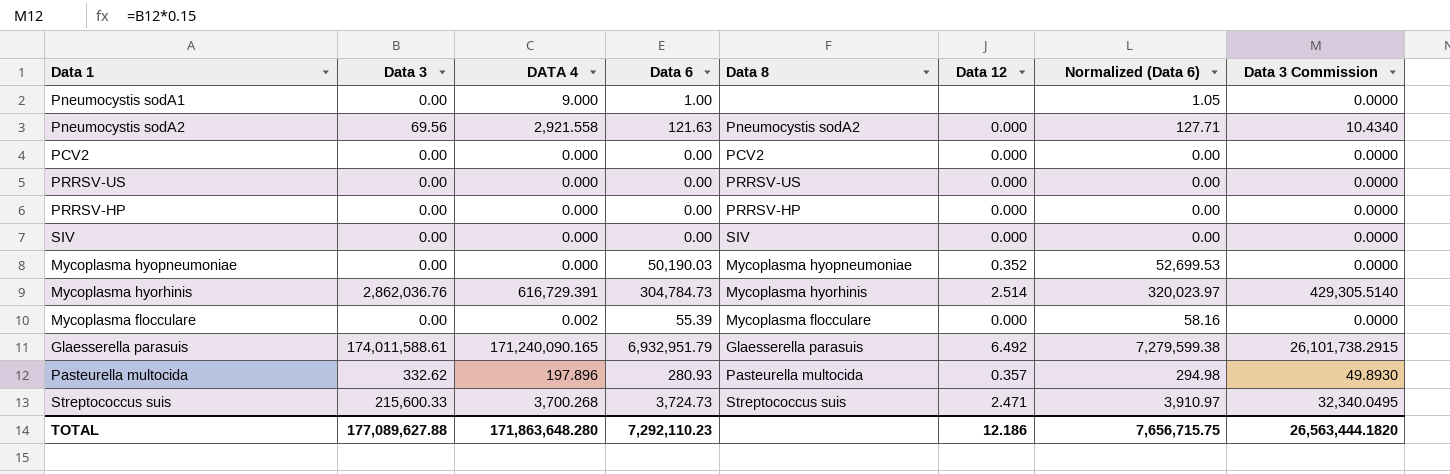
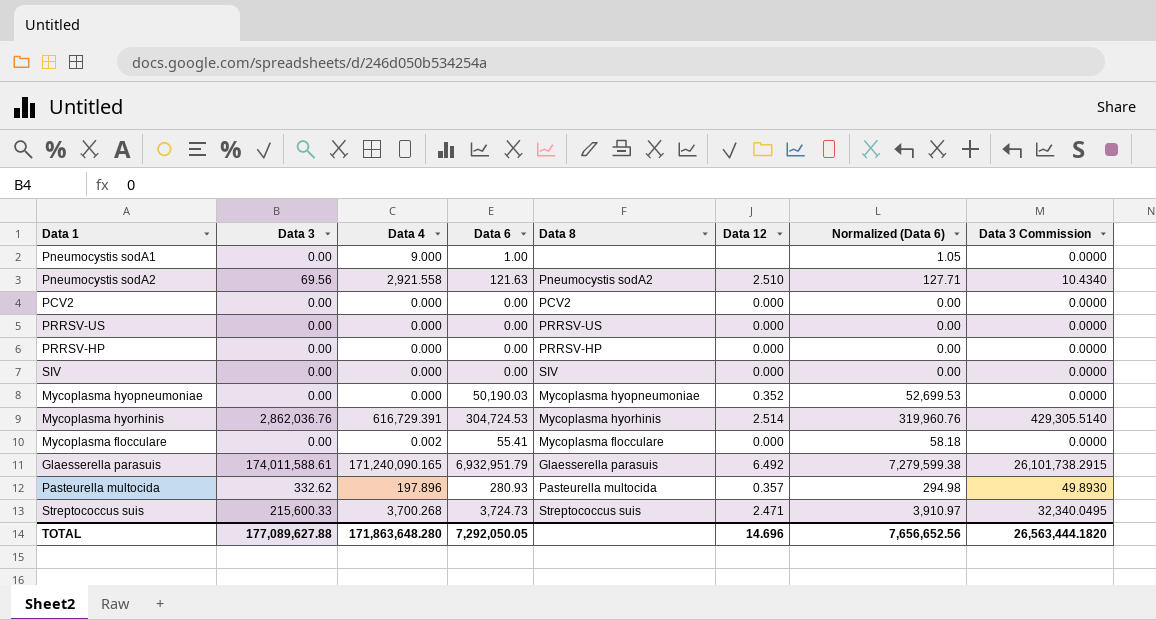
column name: DATA 4 -> Data 4
Pneumocystis sodA2 | Data 12: 0.000 -> 2.510
Mycoplasma hyorhinis | Data 6: 304,784.73 -> 304,724.53
Mycoplasma hyorhinis | Normalized (Data 6): 320,023.97 -> 319,960.76
Mycoplasma flocculare | Data 6: 55.39 -> 55.41
Mycoplasma flocculare | Normalized (Data 6): 58.16 -> 58.18
TOTAL | Data 6: 7,292,110.23 -> 7,292,050.05
TOTAL | Data 12: 12.186 -> 14.696
TOTAL | Normalized (Data 6): 7,656,715.75 -> 7,656,652.56

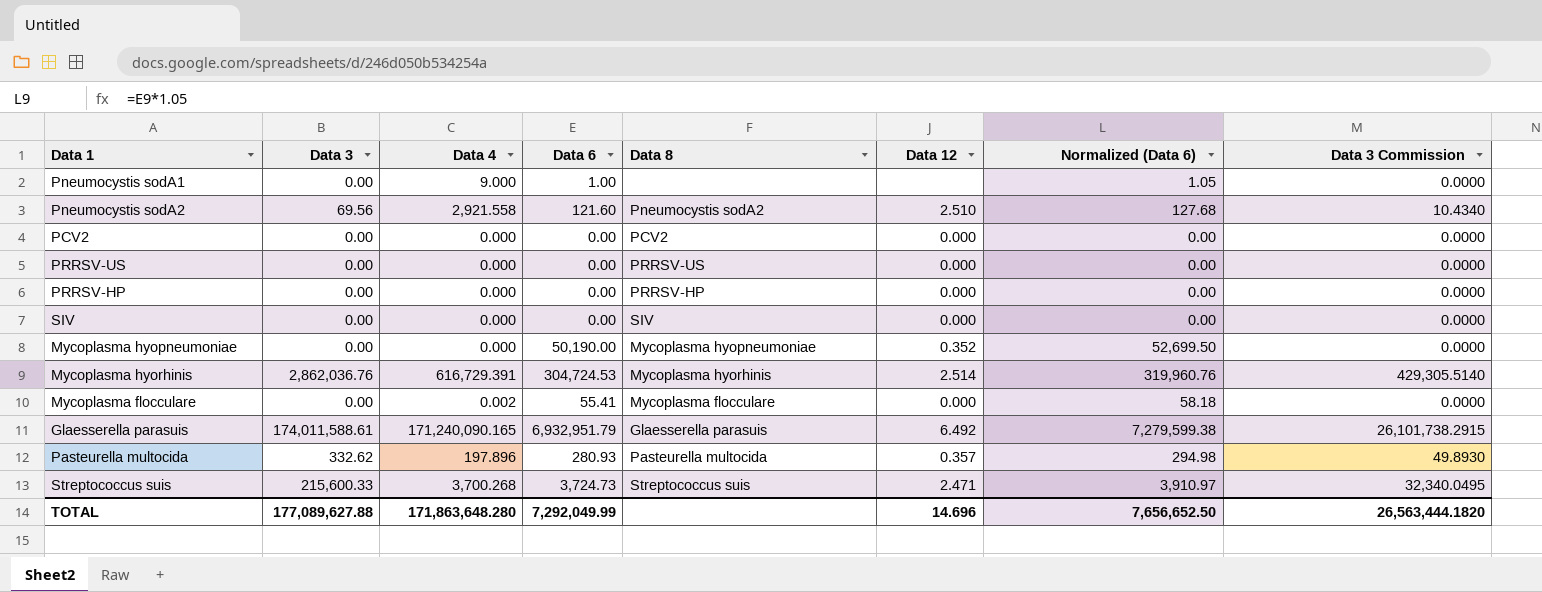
Pneumocystis sodA2 | Data 6: 121.63 -> 121.60
Pneumocystis sodA2 | Normalized (Data 6): 127.71 -> 127.68
Mycoplasma hyopneumoniae | Data 6: 50,190.03 -> 50,190.00
Mycoplasma hyopneumoniae | Normalized (Data 6): 52,699.53 -> 52,699.50
TOTAL | Data 6: 7,292,050.05 -> 7,292,049.99
TOTAL | Normalized (Data 6): 7,656,652.56 -> 7,656,652.50

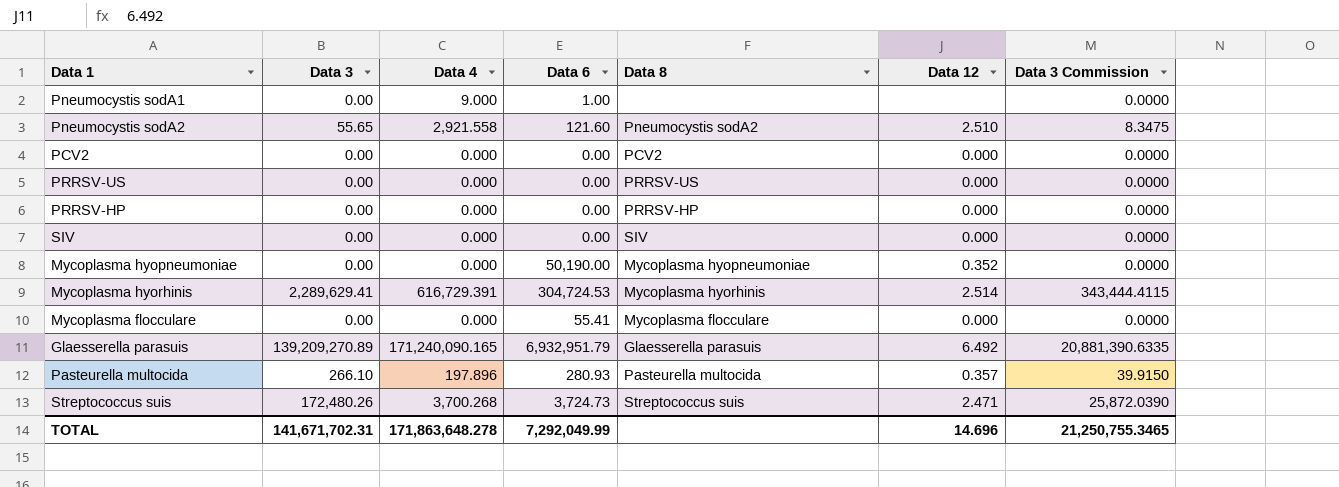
column Normalized (Data 6) | formula: [Data 6] * 1.05 -> none
Pneumocystis sodA2 | Data 3: 69.56 -> 55.65
Pneumocystis sodA2 | Data 3 Commission: 10.4340 -> 8.3475
Mycoplasma hyorhinis | Data 3: 2,862,036.76 -> 2,289,629.41
Mycoplasma hyorhinis | Data 3 Commission: 429,305.5140 -> 343,444.4115
Mycoplasma flocculare | Data 4: 0.002 -> 0.000
Glaesserella parasuis | Data 3: 174,011,588.61 -> 139,209,270.89
Glaesserella parasuis | Data 3 Commission: 26,101,738.2915 -> 20,881,390.6335
Pasteurella multocida | Data 3: 332.62 -> 266.10
Pasteurella multocida | Data 3 Commission: 49.8930 -> 39.9150
Streptococcus suis | Data 3: 215,600.33 -> 172,480.26
Streptococcus suis | Data 3 Commission: 32,340.0495 -> 25,872.0390
TOTAL | Data 3: 177,089,627.88 -> 141,671,702.31
TOTAL | Data 4: 171,863,648.280 -> 171,863,648.278
TOTAL | Data 3 Commission: 26,563,444.1820 -> 21,250,755.3465

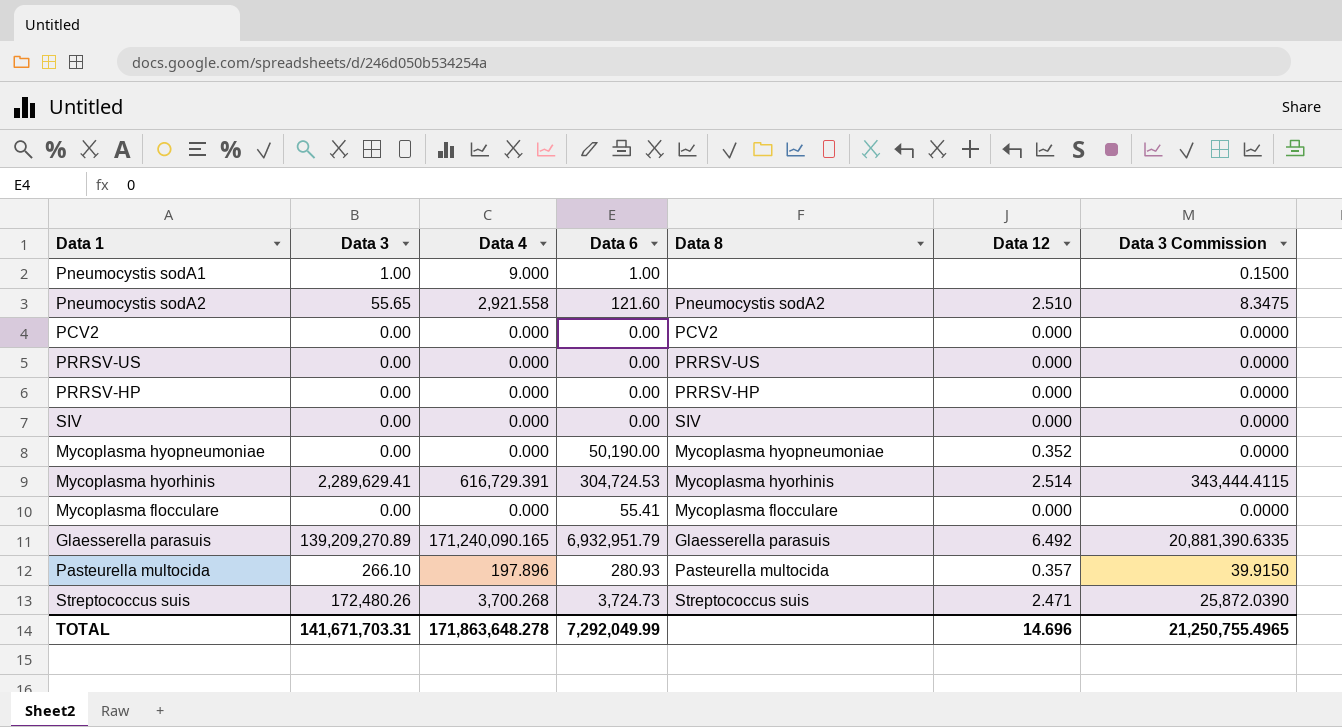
Pneumocystis sodA1 | Data 3: 0.00 -> 1.00
Pneumocystis sodA1 | Data 3 Commission: 0.0000 -> 0.1500
TOTAL | Data 3: 141,671,702.31 -> 141,671,703.31
TOTAL | Data 3 Commission: 21,250,755.3465 -> 21,250,755.4965

